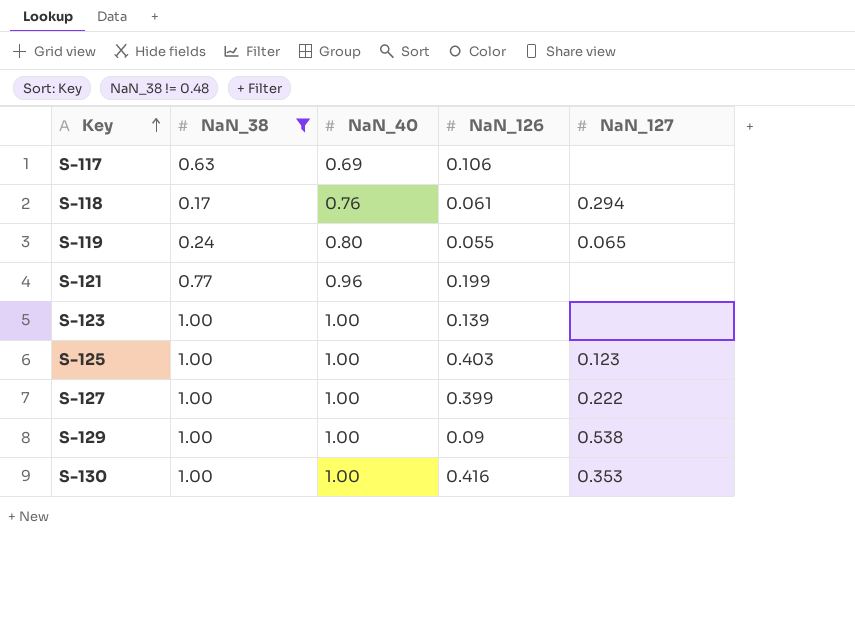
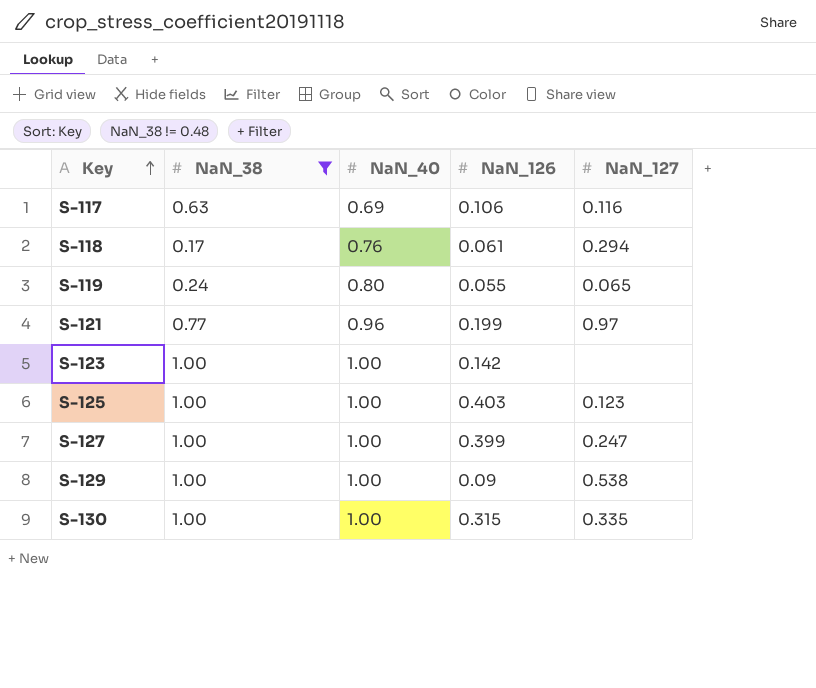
S-117 | NaN_127: none -> 0.116
S-121 | NaN_127: none -> 0.97
S-123 | NaN_126: 0.139 -> 0.142
S-127 | NaN_127: 0.222 -> 0.247
S-130 | NaN_126: 0.416 -> 0.315
S-130 | NaN_127: 0.353 -> 0.335

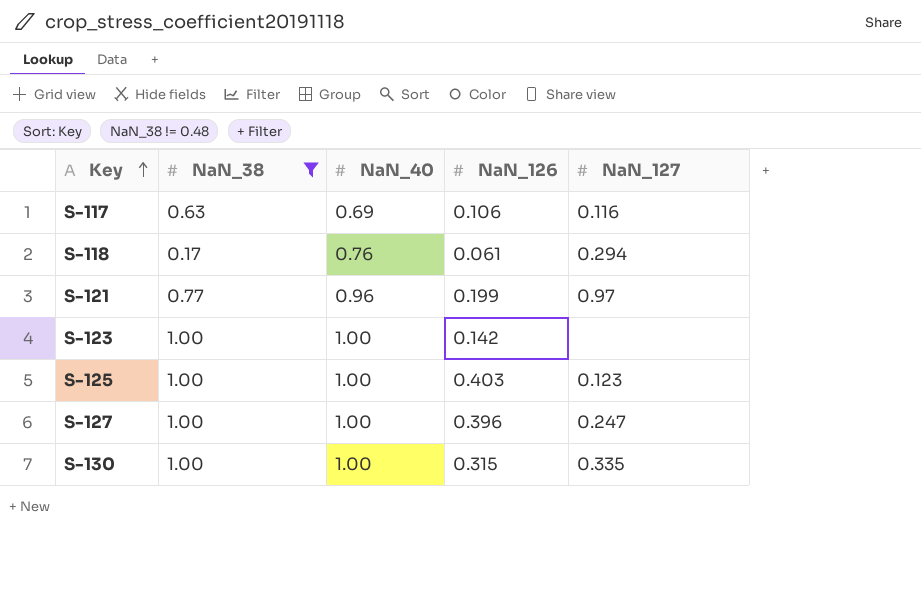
row S-119: 0.24 | 0.80 | 0.055 | 0.065 -> none
row S-129: 1.00 | 1.00 | 0.09 | 0.538 -> none
S-127 | NaN_126: 0.399 -> 0.396

